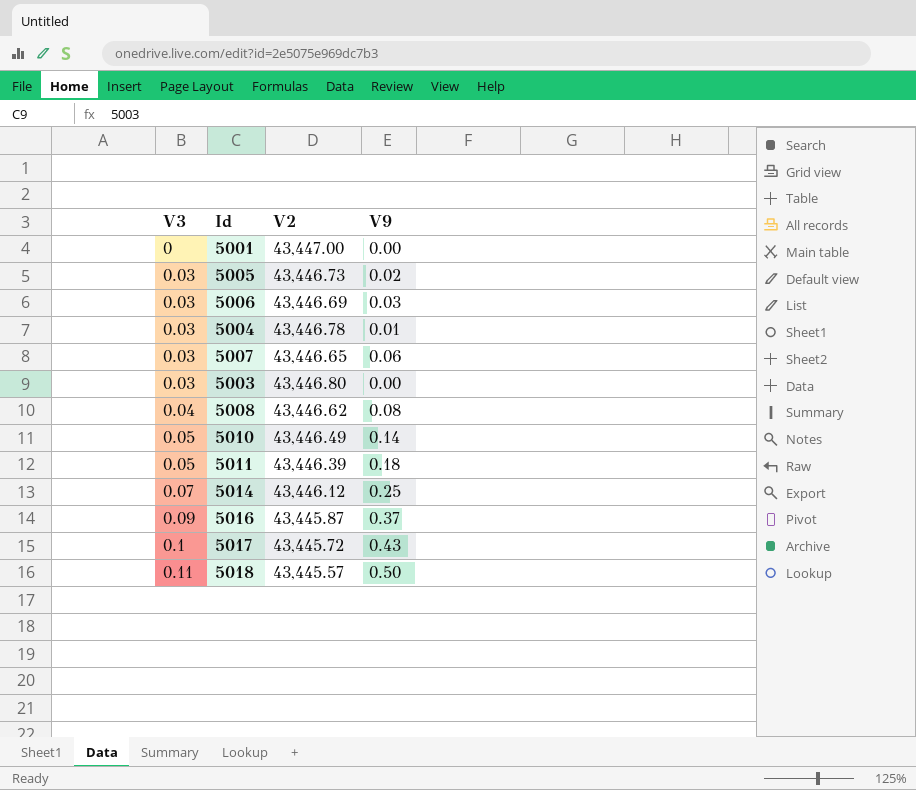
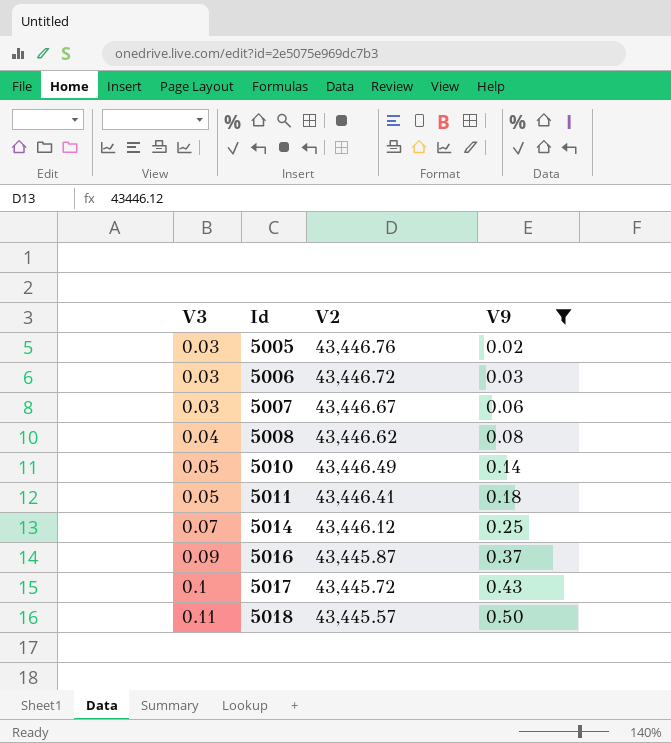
filter: none -> V9 >= 0.02
5005 | V2: 43,446.73 -> 43,446.76
5006 | V2: 43,446.69 -> 43,446.72
5007 | V2: 43,446.65 -> 43,446.67
5011 | V2: 43,446.39 -> 43,446.41

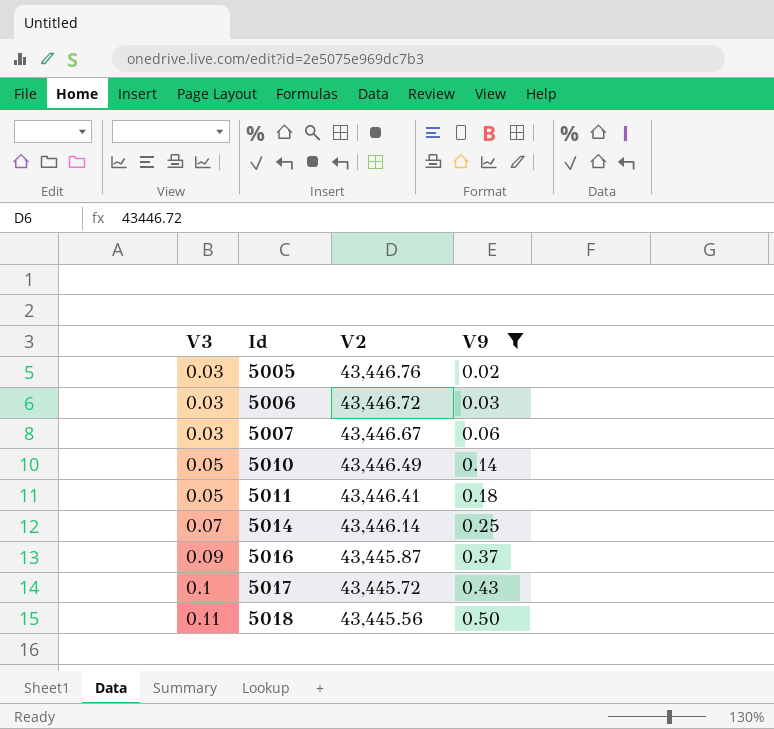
row 5008: 0.04 | 43,446.62 | 0.08 -> none
5014 | V2: 43,446.12 -> 43,446.14
5018 | V2: 43,445.57 -> 43,445.56

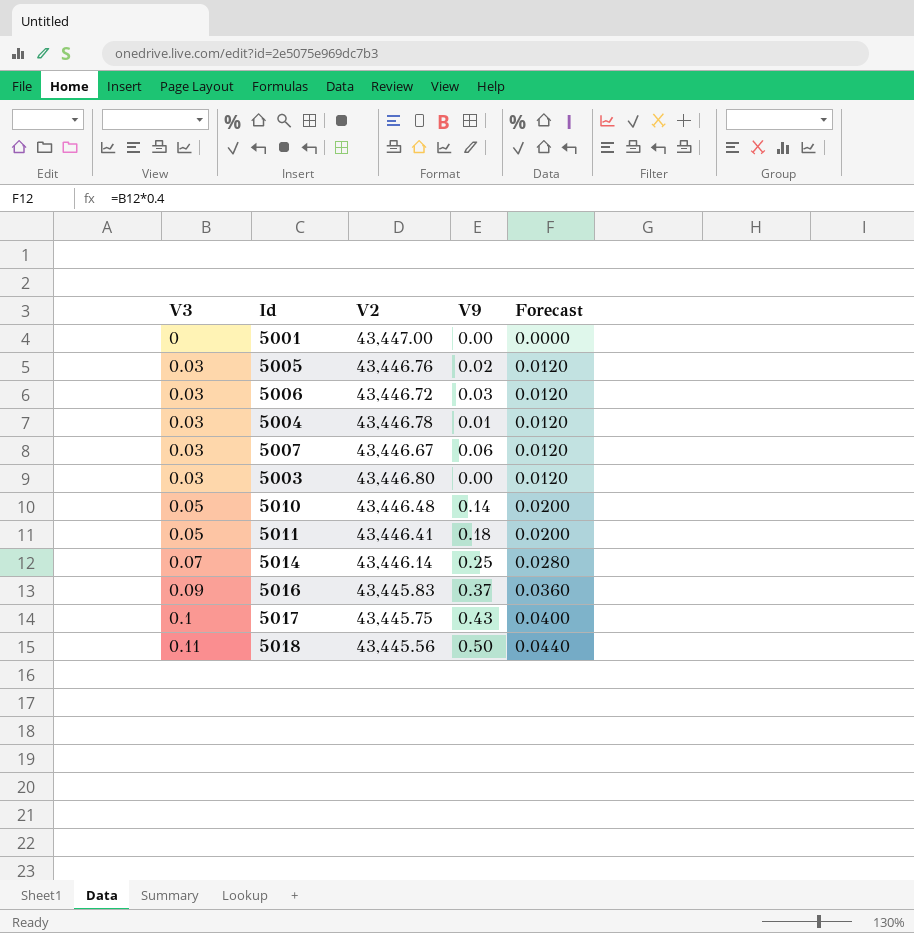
filter: V9 >= 0.02 -> none
column Forecast | formula: none -> [V3] * 0.4
5010 | V2: 43,446.49 -> 43,446.48
5016 | V2: 43,445.87 -> 43,445.83
5017 | V2: 43,445.72 -> 43,445.75

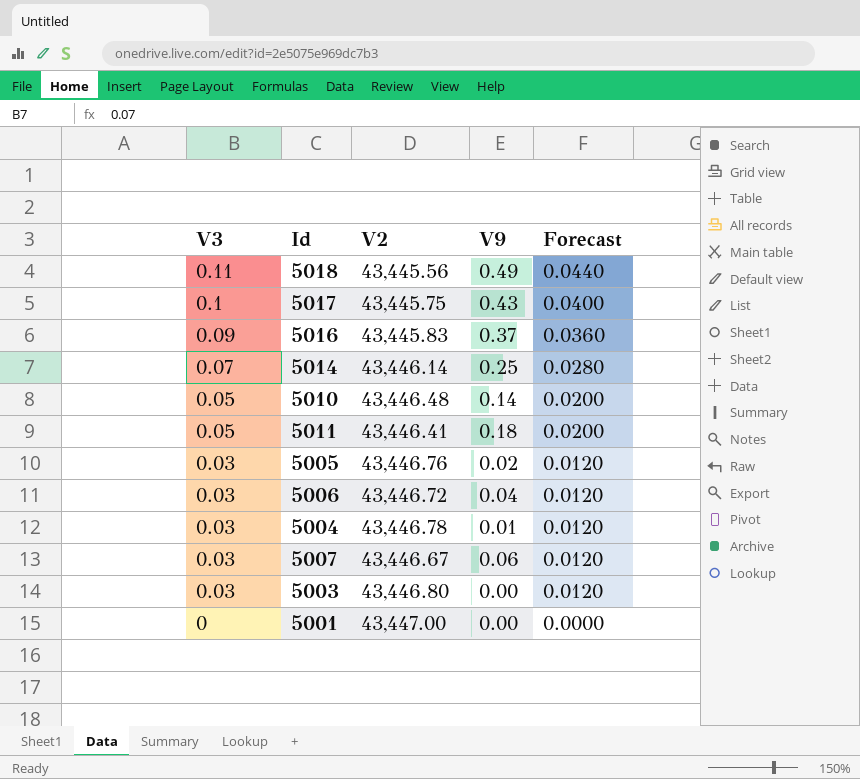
row order: V3 ascending -> V3 descending
5018 | V9: 0.50 -> 0.49
5006 | V9: 0.03 -> 0.04

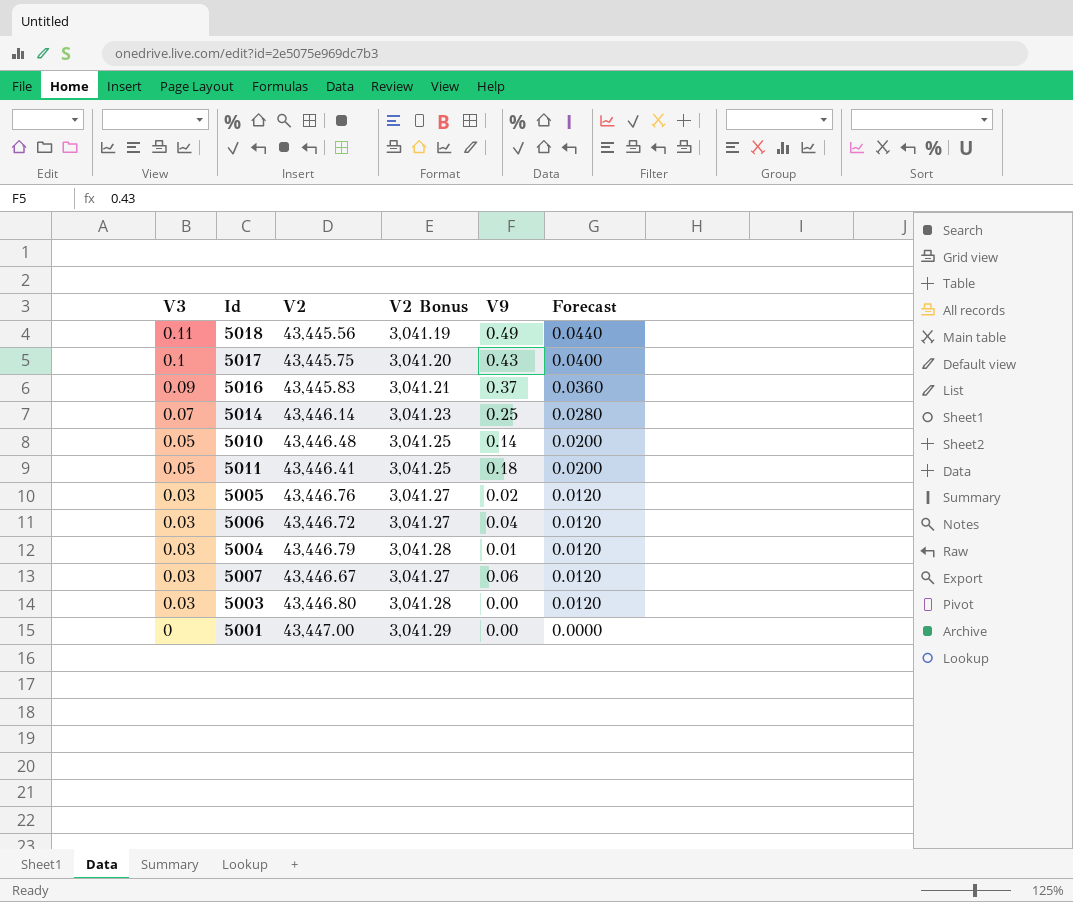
column V2 Bonus | formula: none -> [V2] * 0.07
5004 | V2: 43,446.78 -> 43,446.79

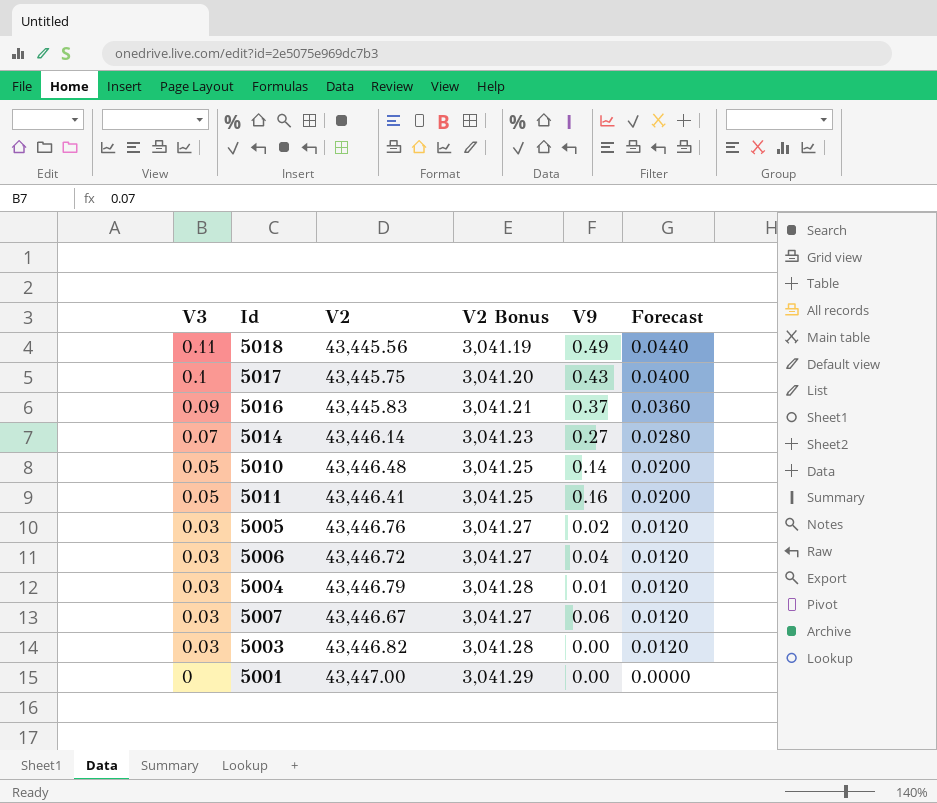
5014 | V9: 0.25 -> 0.27
5011 | V9: 0.18 -> 0.16
5003 | V2: 43,446.80 -> 43,446.82

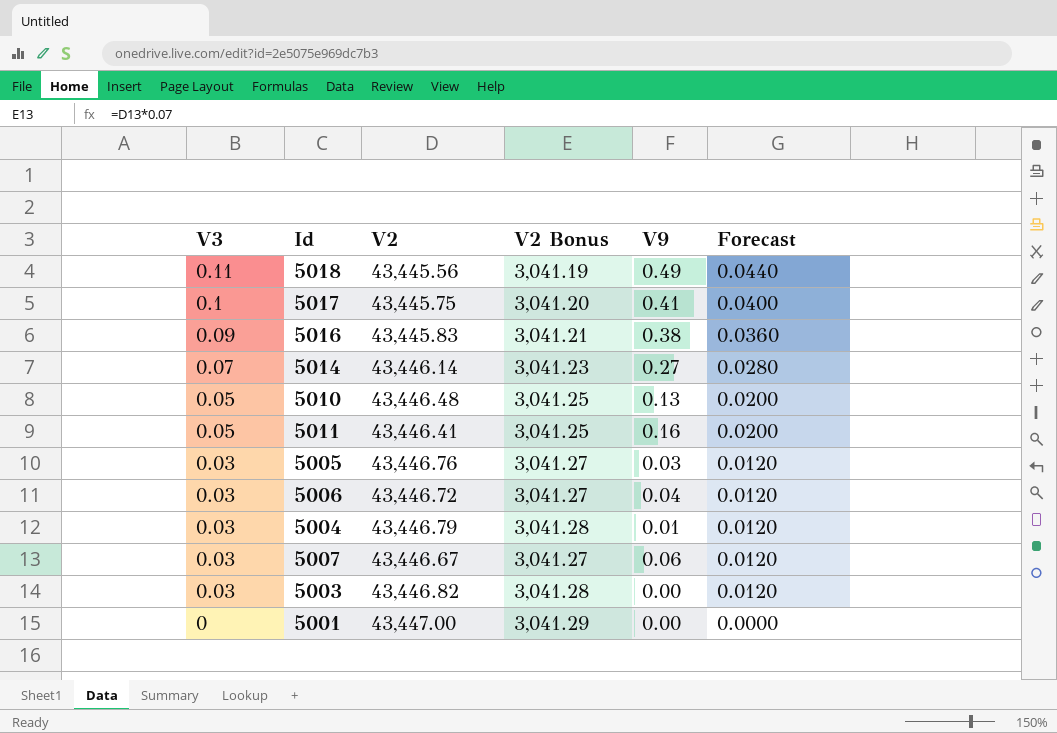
5017 | V9: 0.43 -> 0.41
5016 | V9: 0.37 -> 0.38
5010 | V9: 0.14 -> 0.13
5005 | V9: 0.02 -> 0.03

